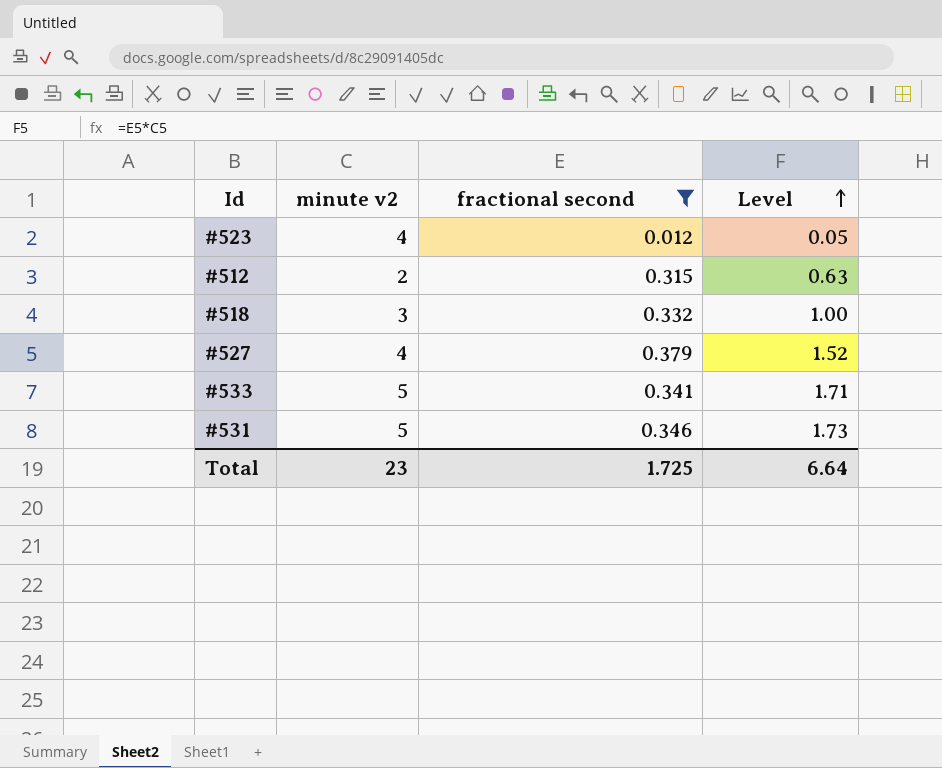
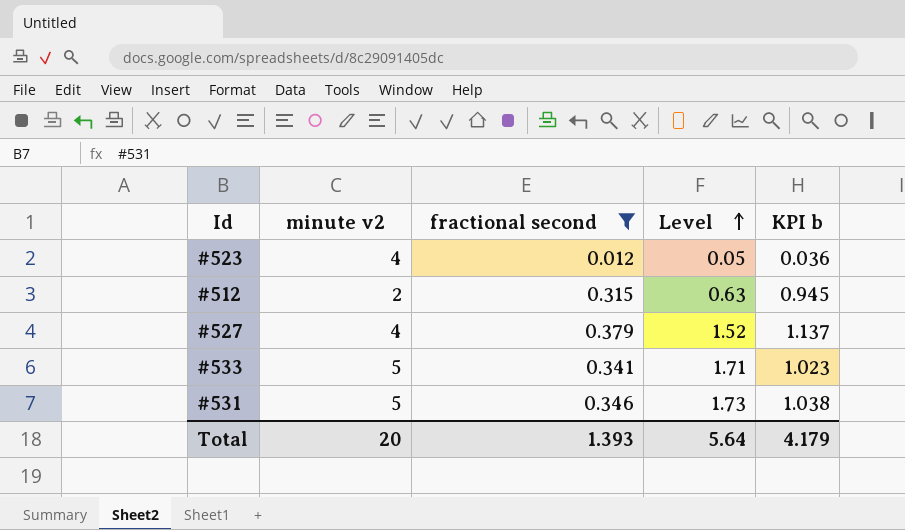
column KPI b | formula: none -> [fractional second] * 3
row #518: 3 | 0.332 | 1.00 -> none
Total | minute v2: 23 -> 20
Total | fractional second: 1.725 -> 1.393
Total | Level: 6.64 -> 5.64

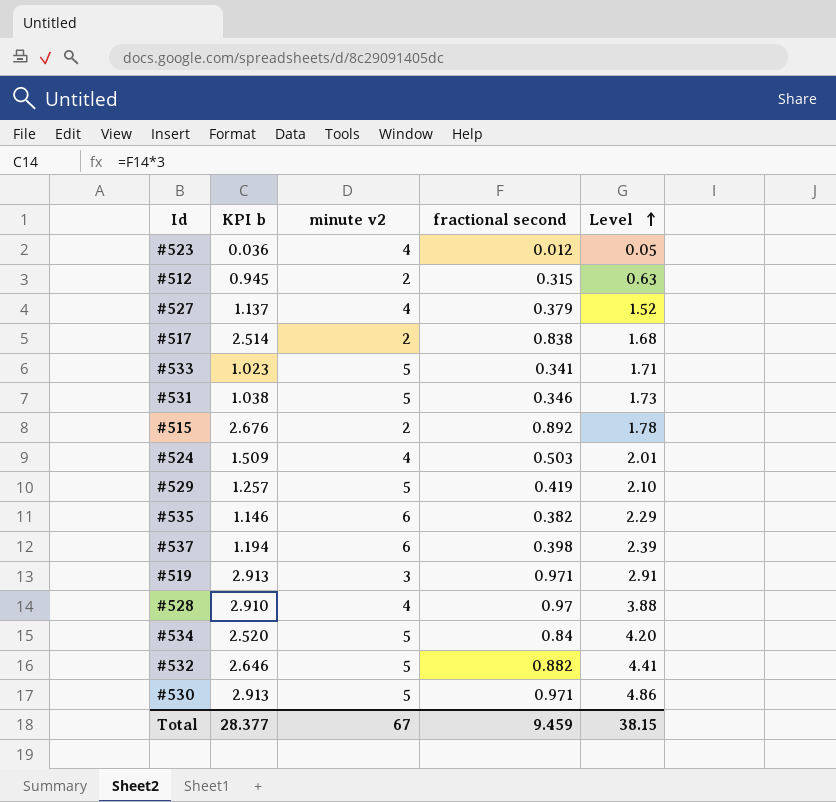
filter: fractional second <= 0.379 -> none
column KPI b | position: 5 -> 2
Total | KPI b: 4.179 -> 28.377
Total | minute v2: 20 -> 67
Total | fractional second: 1.393 -> 9.459
Total | Level: 5.64 -> 38.15

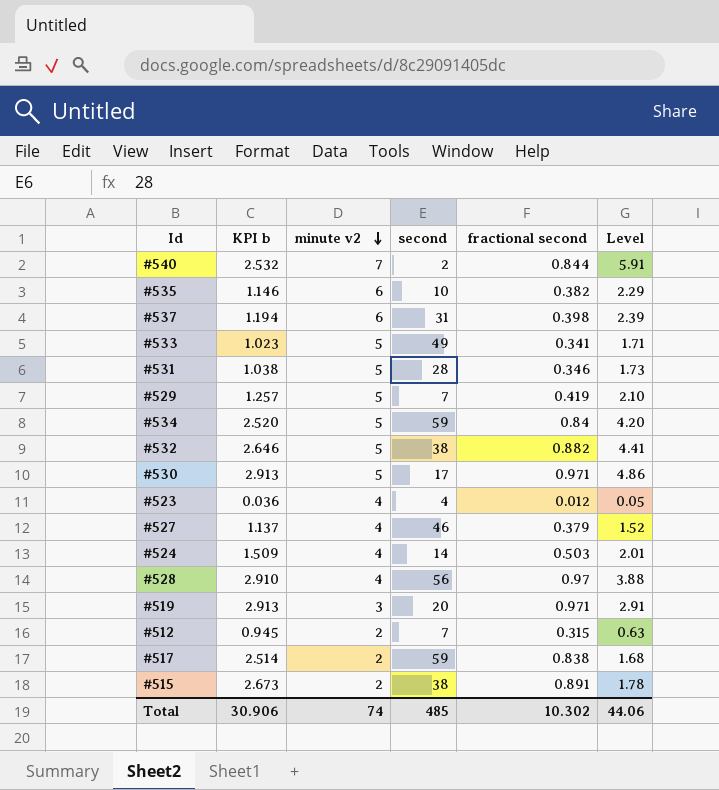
row order: Level ascending -> minute v2 descending
column second | position: none -> 4
row #540: none -> 2.532 | 7 | 2 | 0.844 | 5.91
#515 | KPI b: 2.676 -> 2.673
#515 | fractional second: 0.892 -> 0.891
Total | KPI b: 28.377 -> 30.906
Total | minute v2: 67 -> 74
Total | fractional second: 9.459 -> 10.302
Total | Level: 38.15 -> 44.06

